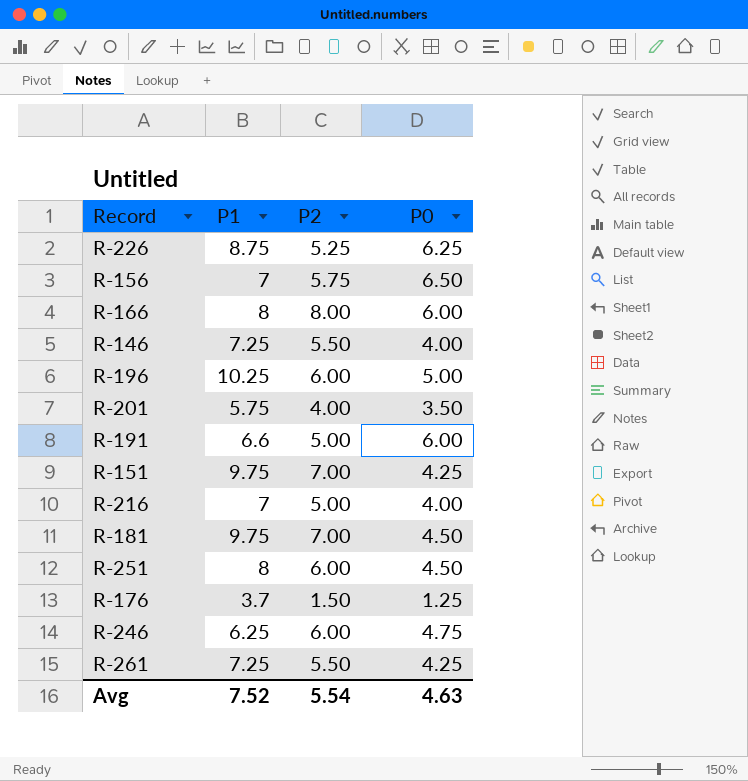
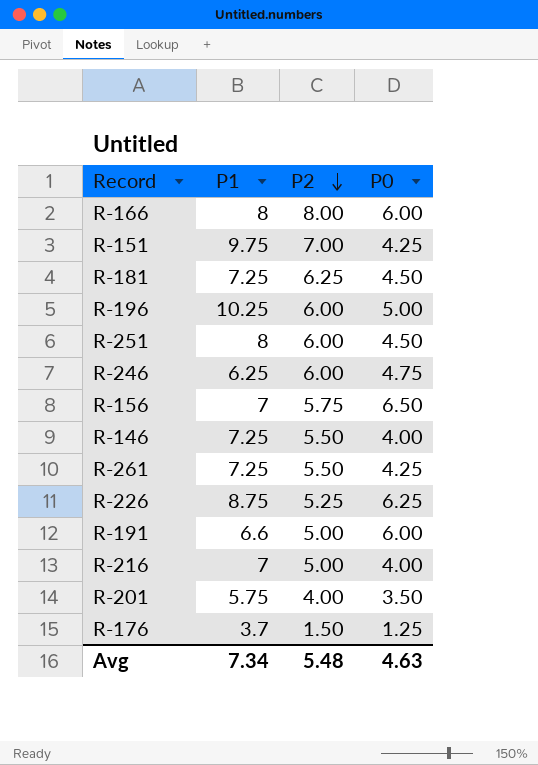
row order: none -> P2 descending
R-181 | P1: 9.75 -> 7.25
R-181 | P2: 7.00 -> 6.25
Avg | P1: 7.52 -> 7.34
Avg | P2: 5.54 -> 5.48

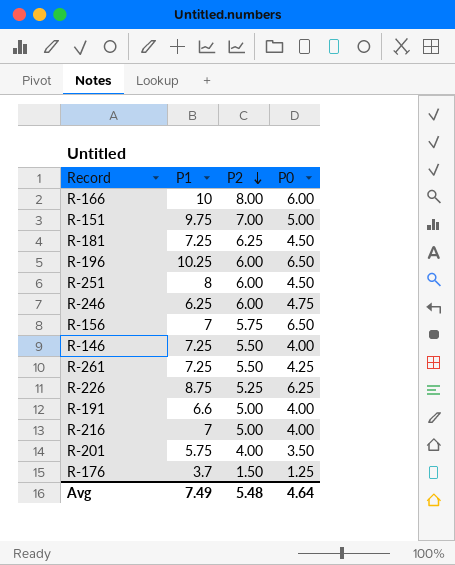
R-166 | P1: 8 -> 10
R-151 | P0: 4.25 -> 5.00
R-196 | P0: 5.00 -> 6.50
R-191 | P0: 6.00 -> 4.00
Avg | P1: 7.34 -> 7.49
Avg | P0: 4.63 -> 4.64

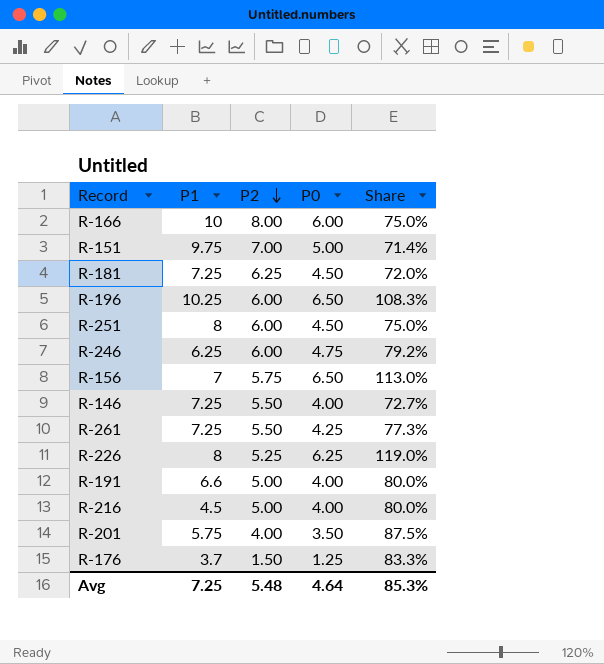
column Share | formula: none -> [P0] / [P2]
R-226 | P1: 8.75 -> 8
R-216 | P1: 7 -> 4.5
Avg | P1: 7.49 -> 7.25

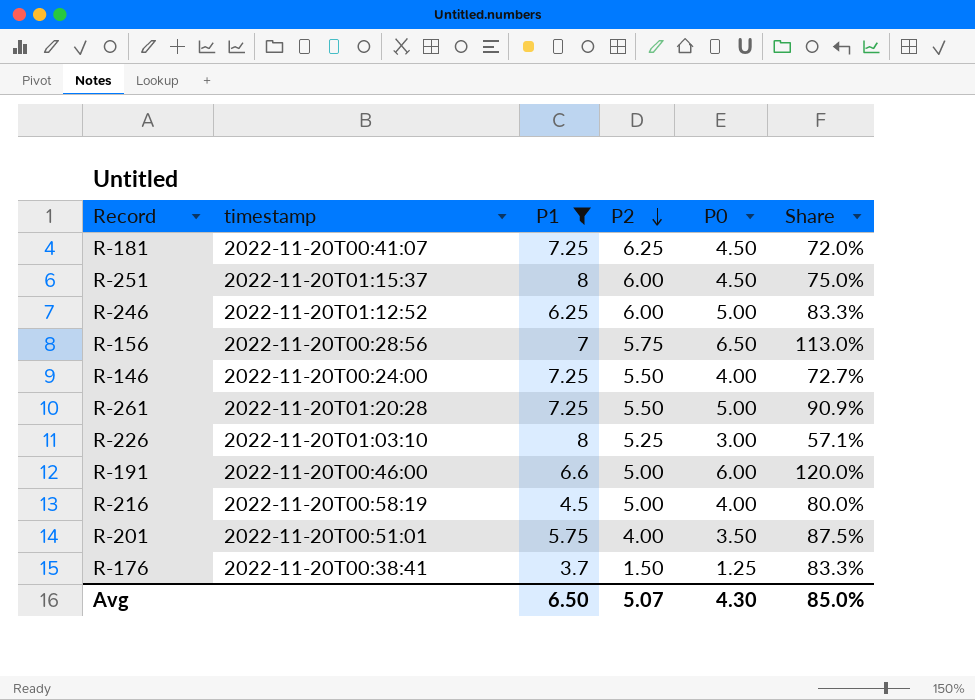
filter: none -> P1 <= 8
column timestamp | position: none -> 2
R-246 | P0: 4.75 -> 5.00
R-246 | Share: 79.2% -> 83.3%
R-261 | P0: 4.25 -> 5.00
R-261 | Share: 77.3% -> 90.9%
R-226 | P0: 6.25 -> 3.00
R-226 | Share: 119.0% -> 57.1%
R-191 | P0: 4.00 -> 6.00
R-191 | Share: 80.0% -> 120.0%
Avg | P1: 7.25 -> 6.50
Avg | P2: 5.48 -> 5.07
Avg | P0: 4.64 -> 4.30
Avg | Share: 85.3% -> 85.0%

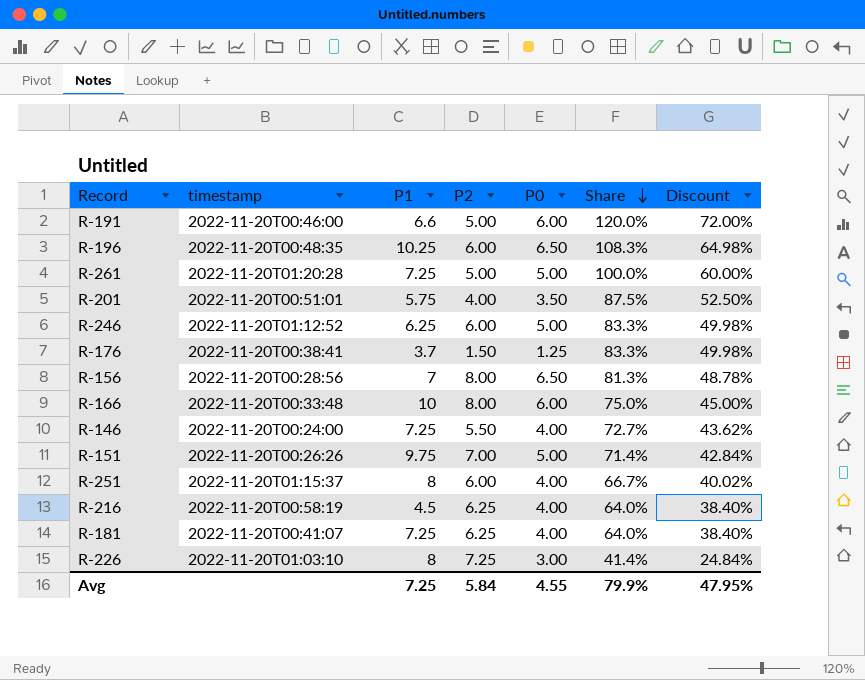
filter: P1 <= 8 -> none
row order: P2 descending -> Share descending
column Discount | formula: none -> [Share] * 0.6
R-261 | P2: 5.50 -> 5.00
R-261 | Share: 90.9% -> 100.0%
R-156 | P2: 5.75 -> 8.00
R-156 | Share: 113.0% -> 81.3%
R-251 | P0: 4.50 -> 4.00
R-251 | Share: 75.0% -> 66.7%
R-216 | P2: 5.00 -> 6.25
R-216 | Share: 80.0% -> 64.0%
R-181 | P0: 4.50 -> 4.00
R-181 | Share: 72.0% -> 64.0%
R-226 | P2: 5.25 -> 7.25
R-226 | Share: 57.1% -> 41.4%
Avg | P1: 6.50 -> 7.25
Avg | P2: 5.07 -> 5.84
Avg | P0: 4.30 -> 4.55
Avg | Share: 85.0% -> 79.9%

